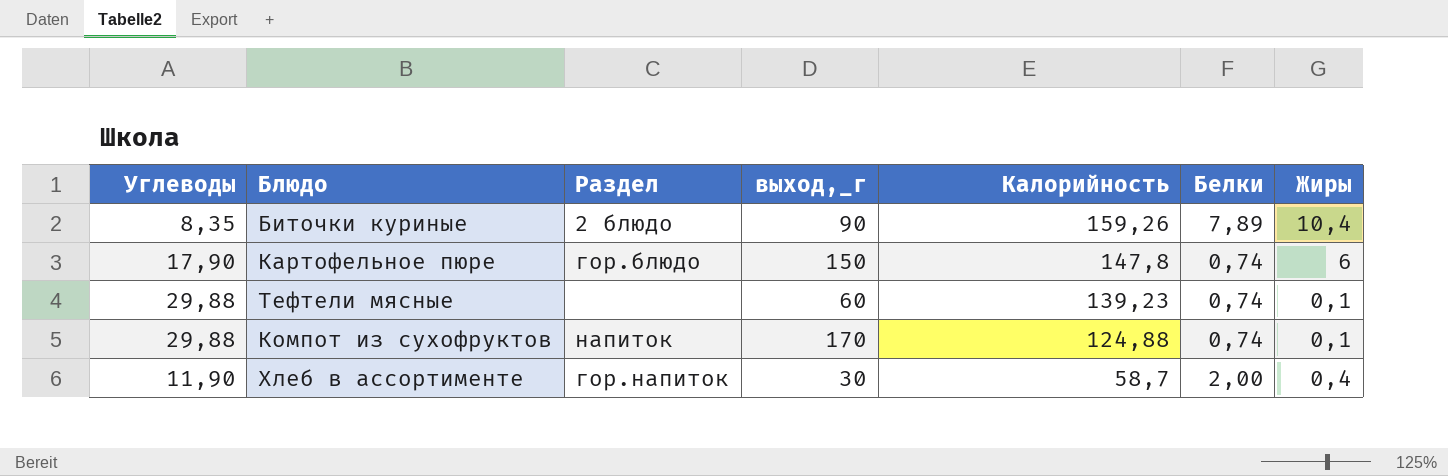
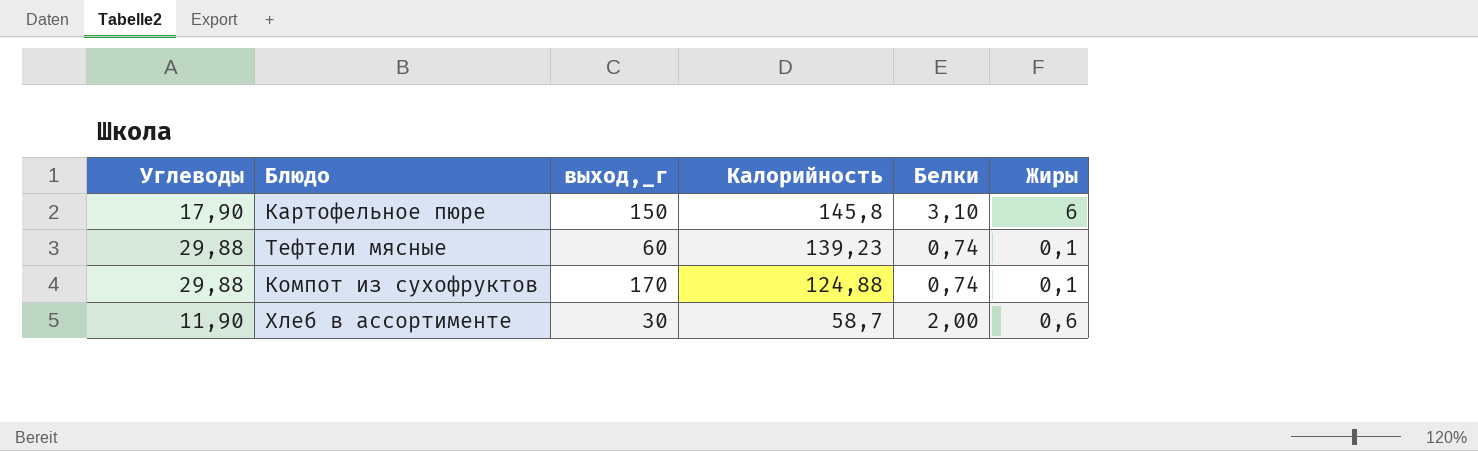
column Раздел | position: 3 -> none
row Биточки куриные: 8,35 | 2 блюдо | 90 | 159,26 | 7,89 | 10,4 -> none
Картофельное пюре | Калорийность: 147,8 -> 145,8
Картофельное пюре | Белки: 0,74 -> 3,10
Хлеб в ассортименте | Жиры: 0,4 -> 0,6

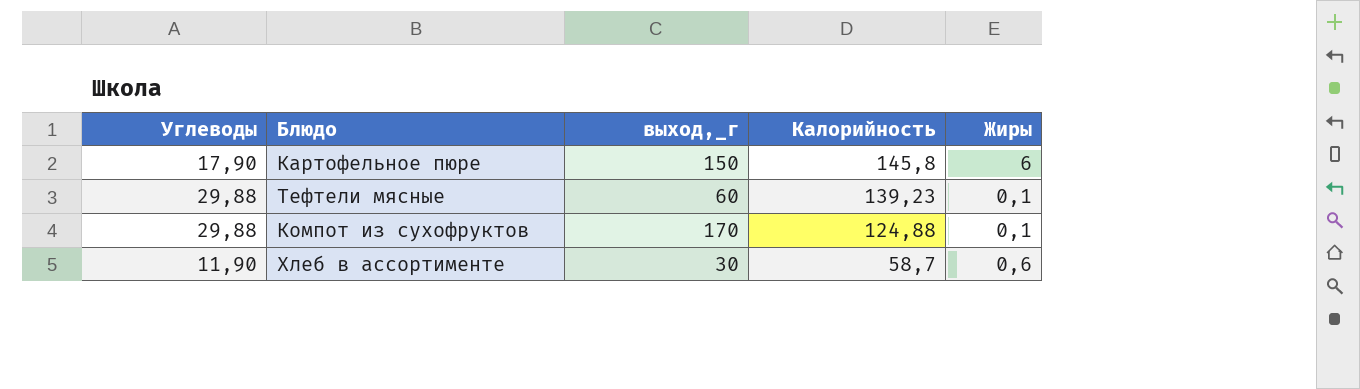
column Белки | position: 5 -> none

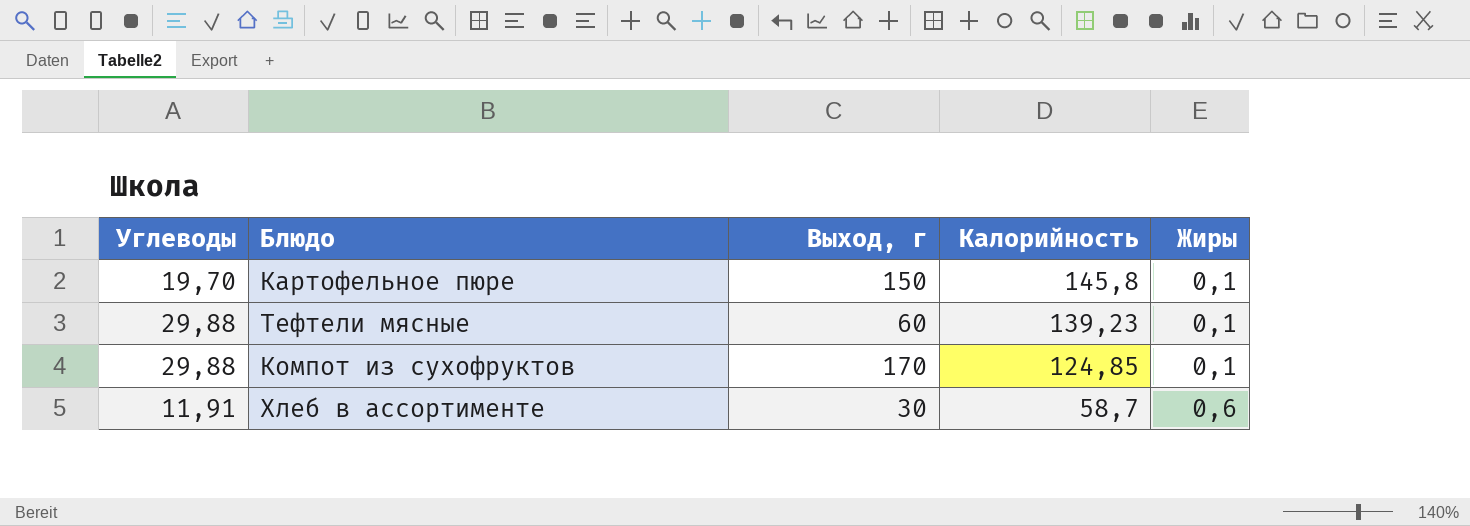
column name: выход,_г -> Выход, г
Картофельное пюре | Углеводы: 17,90 -> 19,70
Картофельное пюре | Жиры: 6 -> 0,1
Компот из сухофруктов | Калорийность: 124,88 -> 124,85
Хлеб в ассортименте | Углеводы: 11,90 -> 11,91

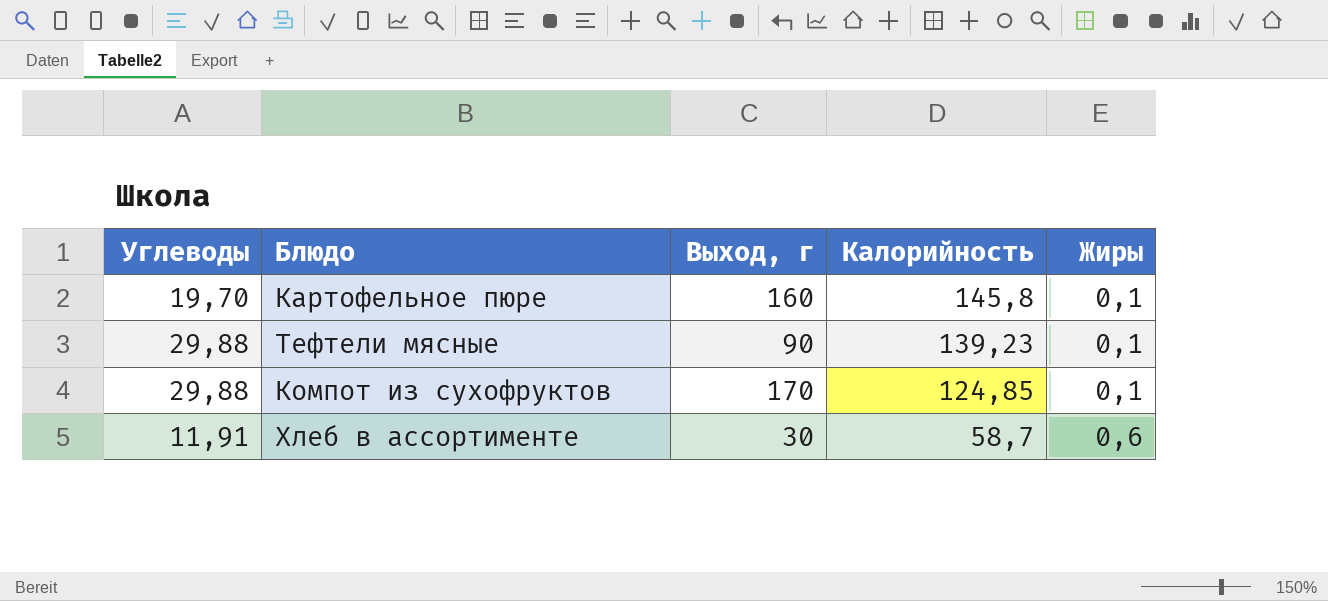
Картофельное пюре | Выход, г: 150 -> 160
Тефтели мясные | Выход, г: 60 -> 90

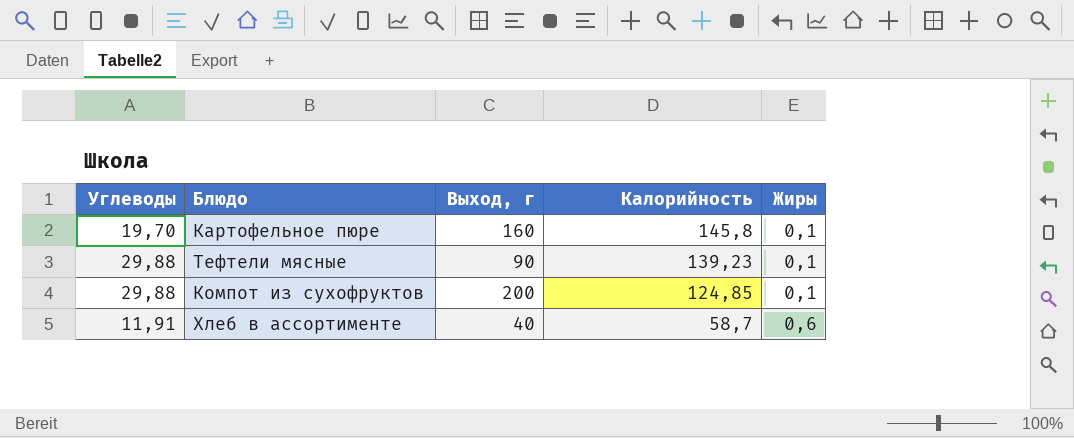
Компот из сухофруктов | Выход, г: 170 -> 200
Хлеб в ассортименте | Выход, г: 30 -> 40

